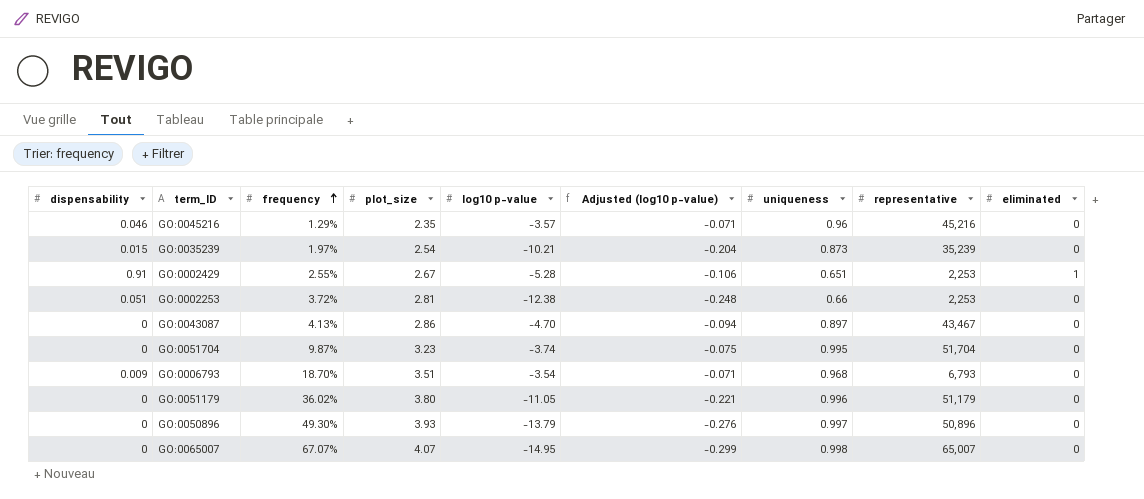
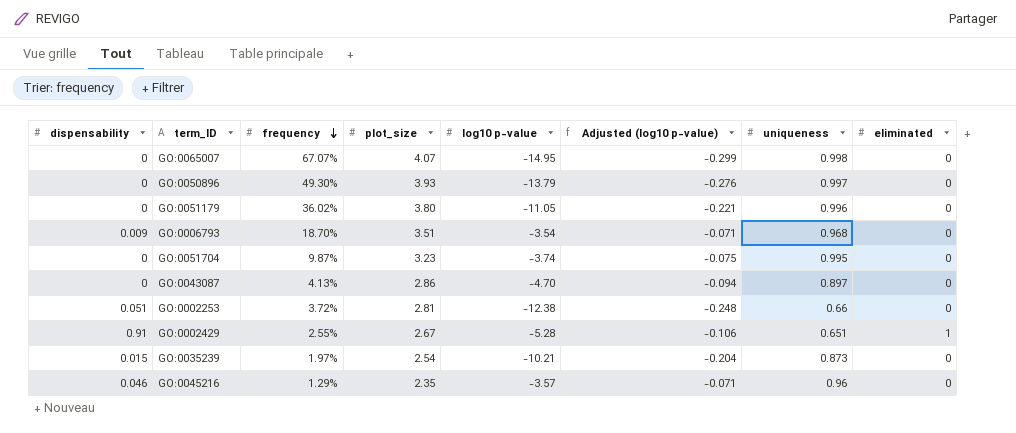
row order: frequency ascending -> frequency descending
column representative | position: 8 -> none

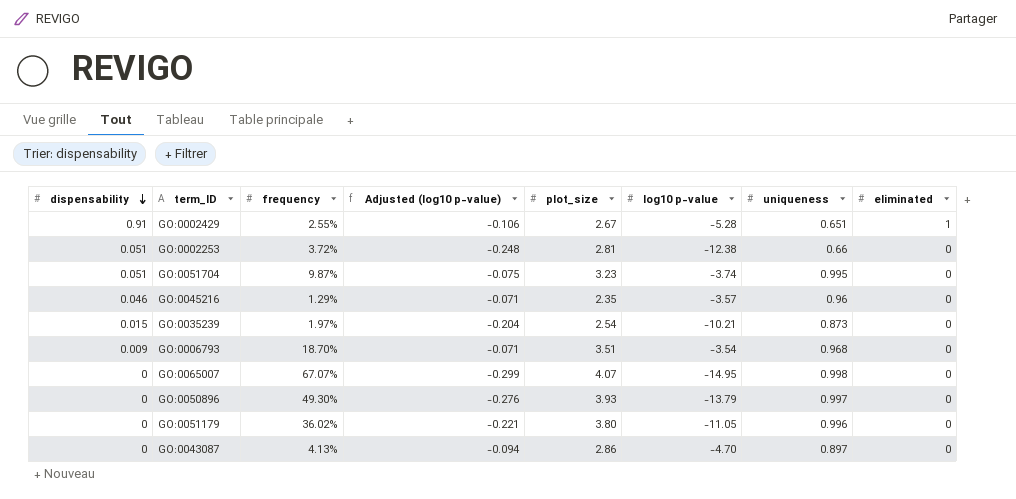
row order: frequency descending -> dispensability descending
column Adjusted (log10 p-value) | position: 6 -> 4
GO:0051704 | dispensability: 0 -> 0.051

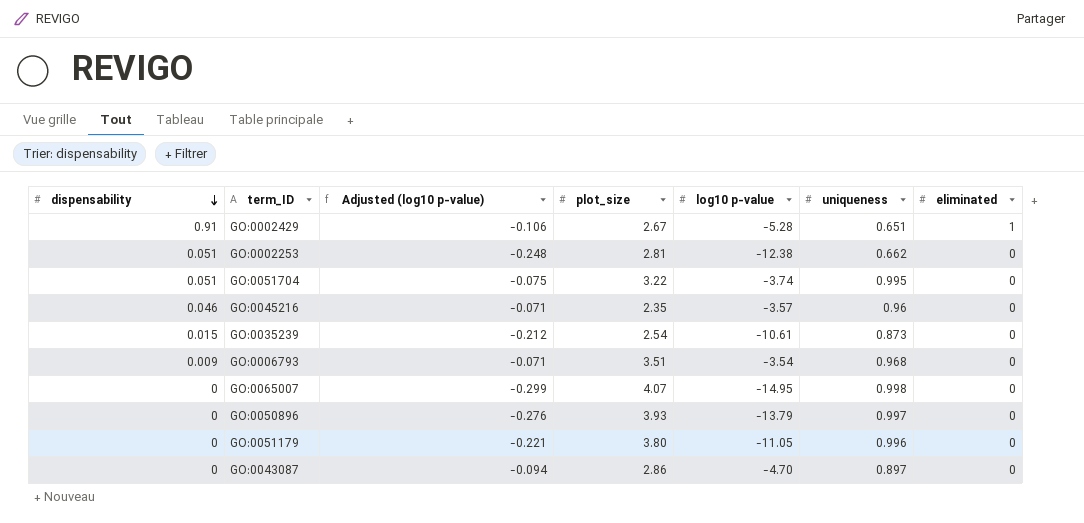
column frequency | position: 3 -> none
GO:0002253 | uniqueness: 0.66 -> 0.662
GO:0051704 | plot_size: 3.23 -> 3.22
GO:0035239 | Adjusted (log10 p-value): -0.204 -> -0.212
GO:0035239 | log10 p-value: -10.21 -> -10.61

